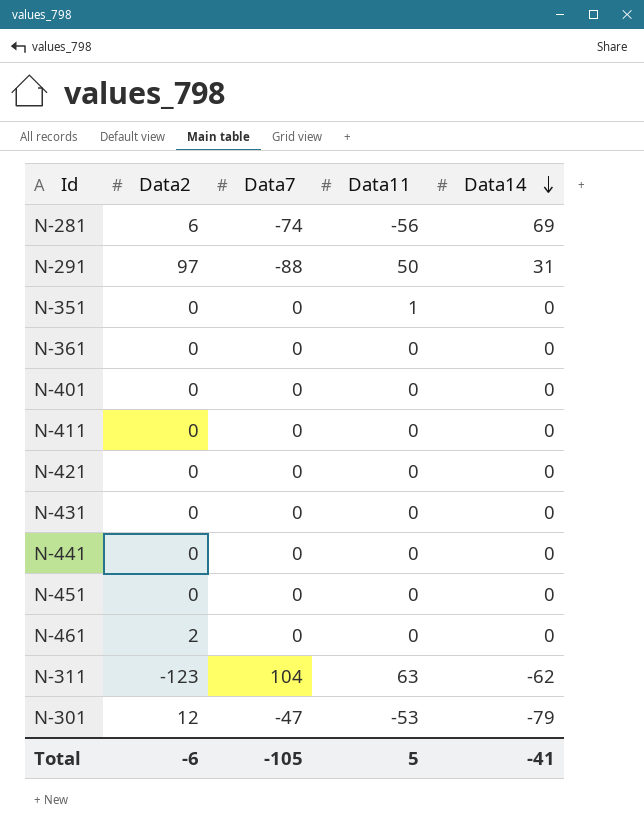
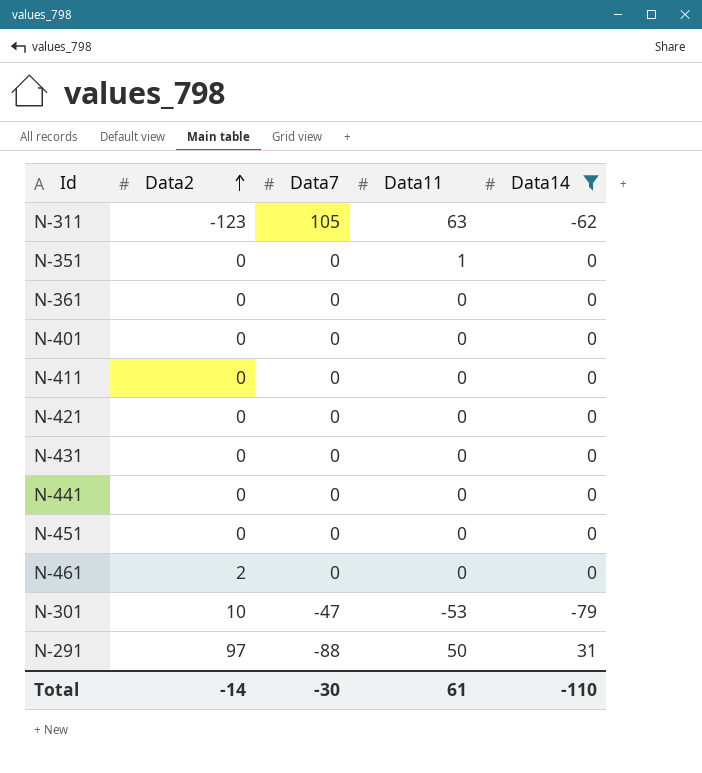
filter: none -> Data14 != 69
row order: Data14 descending -> Data2 ascending
N-311 | Data7: 104 -> 105
N-301 | Data2: 12 -> 10
Total | Data2: -6 -> -14
Total | Data7: -105 -> -30
Total | Data11: 5 -> 61
Total | Data14: -41 -> -110

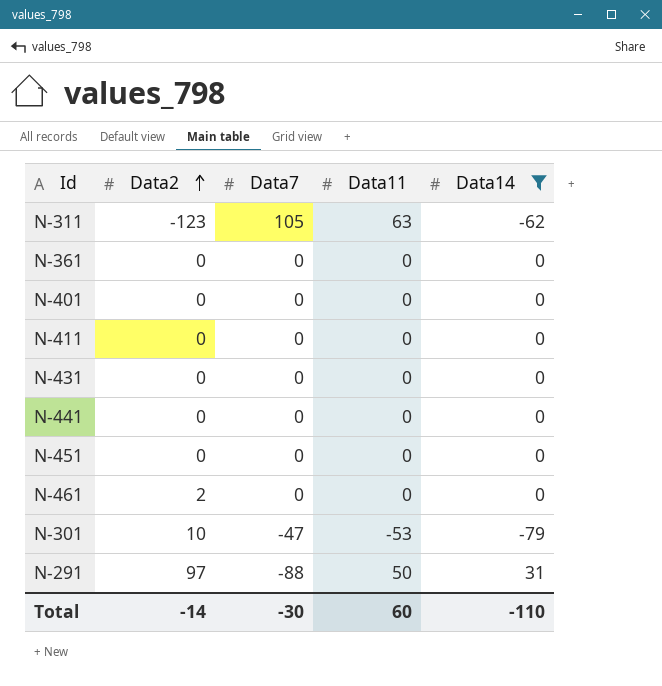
row N-351: 0 | 0 | 1 | 0 -> none
row N-421: 0 | 0 | 0 | 0 -> none
Total | Data11: 61 -> 60

